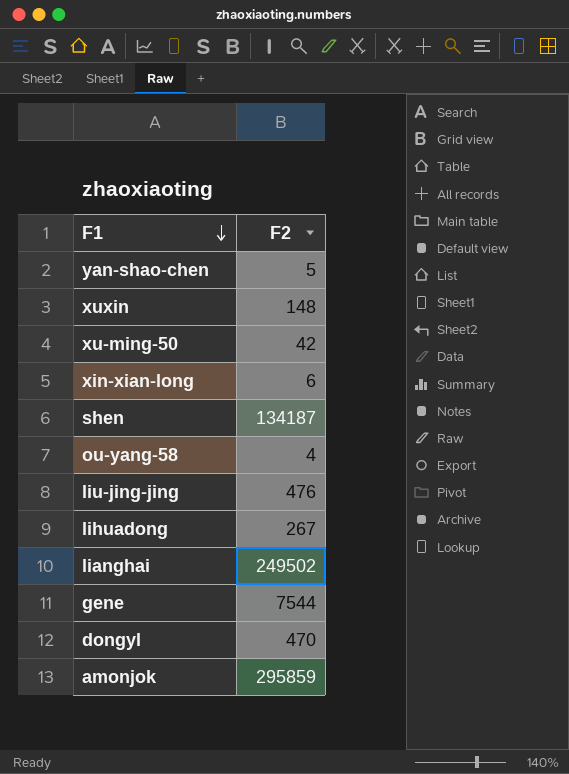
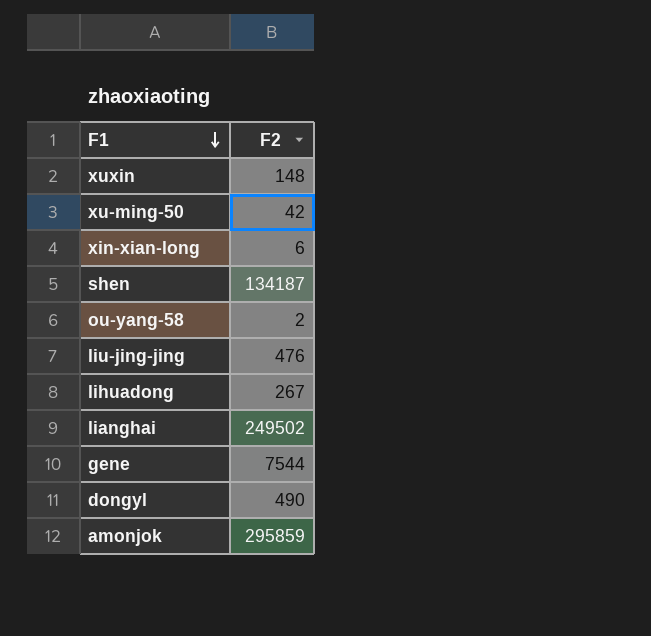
row yan-shao-chen: 5 -> none
ou-yang-58 | F2: 4 -> 2
dongyl | F2: 470 -> 490

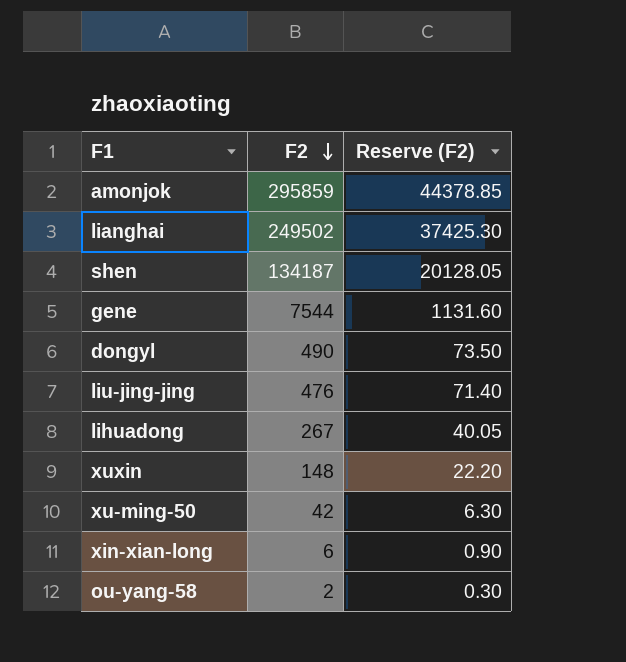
row order: F1 descending -> F2 descending
column Reserve (F2) | formula: none -> [F2] * 0.15

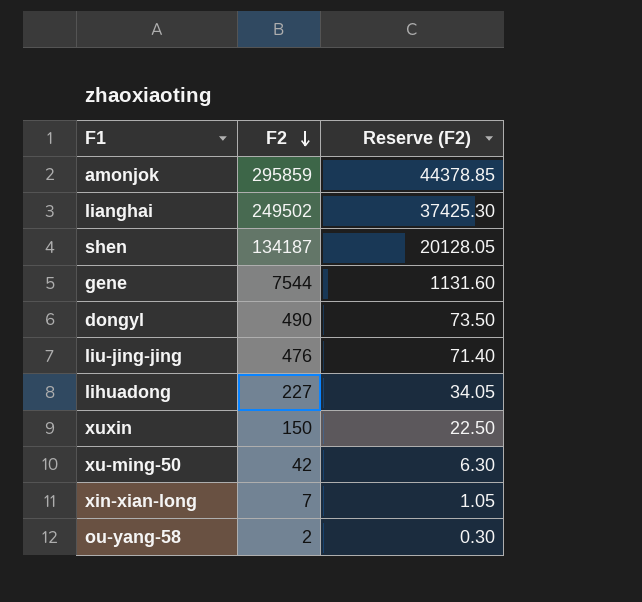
lihuadong | F2: 267 -> 227
lihuadong | Reserve (F2): 40.05 -> 34.05
xuxin | F2: 148 -> 150
xuxin | Reserve (F2): 22.20 -> 22.50
xin-xian-long | F2: 6 -> 7
xin-xian-long | Reserve (F2): 0.90 -> 1.05

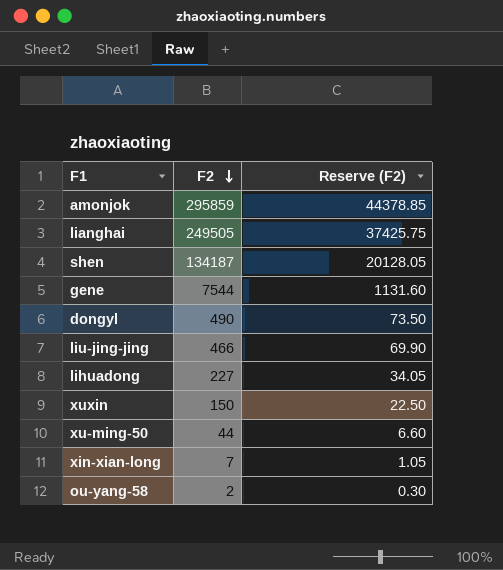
lianghai | F2: 249502 -> 249505
lianghai | Reserve (F2): 37425.30 -> 37425.75
liu-jing-jing | F2: 476 -> 466
liu-jing-jing | Reserve (F2): 71.40 -> 69.90
xu-ming-50 | F2: 42 -> 44
xu-ming-50 | Reserve (F2): 6.30 -> 6.60

